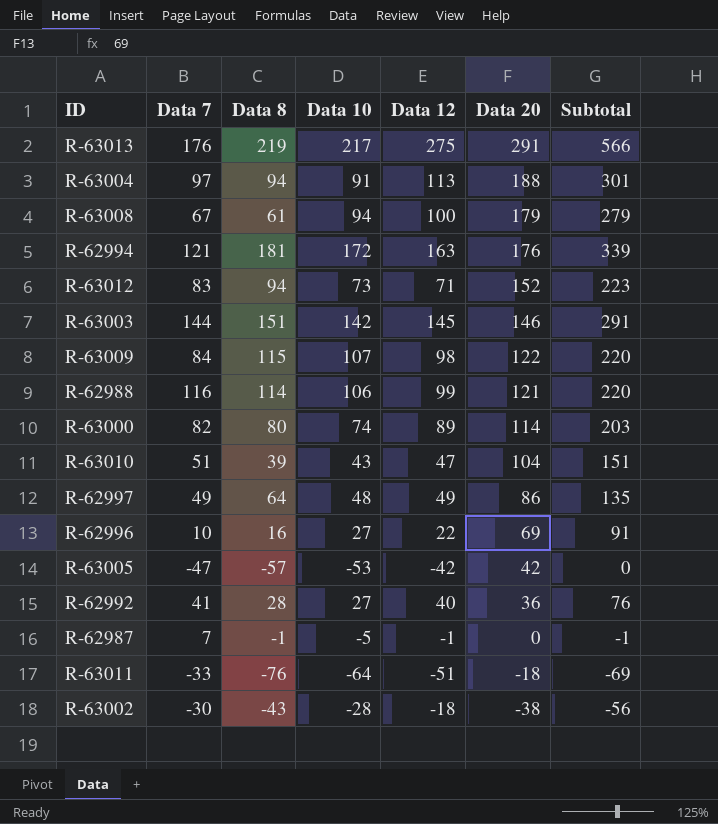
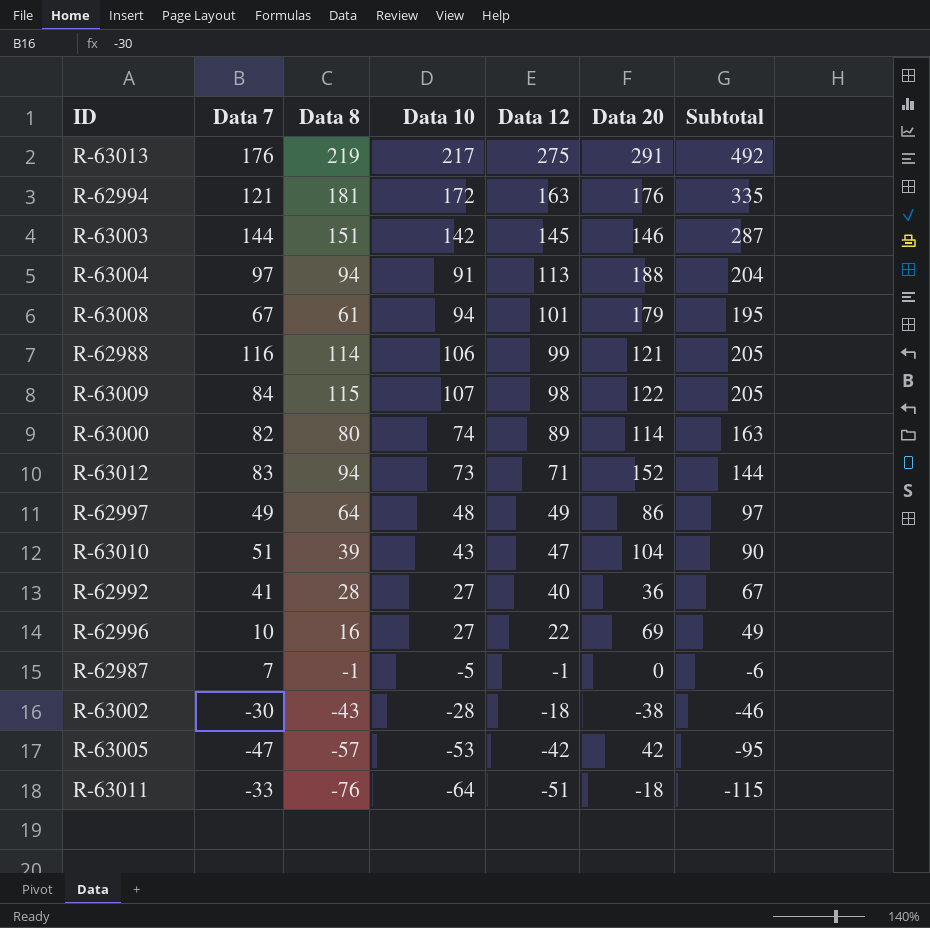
row order: Data 20 descending -> Data 12 descending
column Subtotal | formula: [Data 12] + [Data 20] -> [Data 10] + [Data 12]
R-63008 | Data 12: 100 -> 101

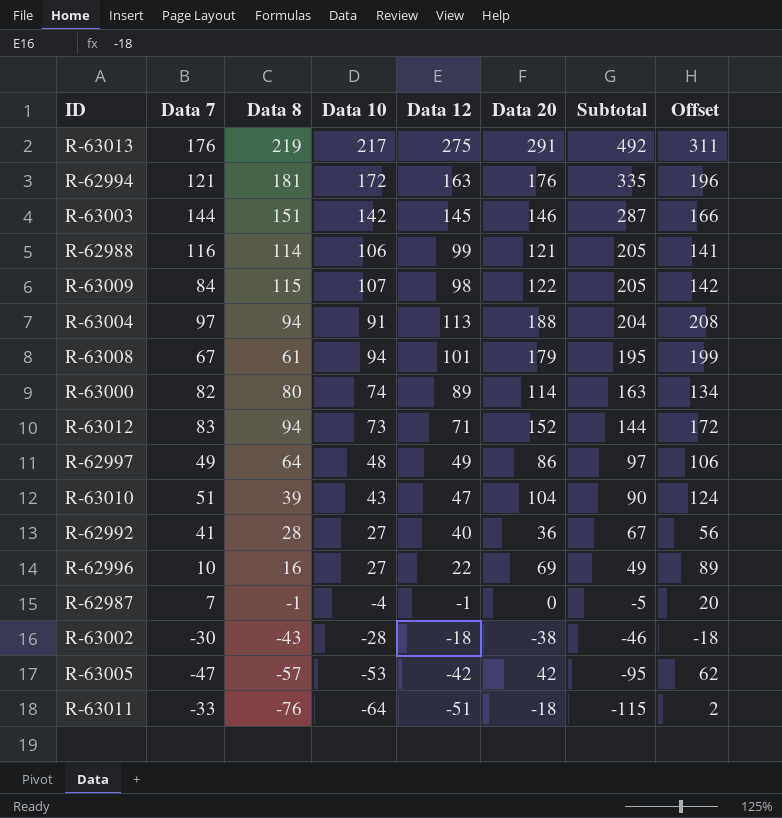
row order: Data 12 descending -> Subtotal descending
column Offset | formula: none -> [Data 20] + 20
R-62987 | Data 10: -5 -> -4
R-62987 | Subtotal: -6 -> -5

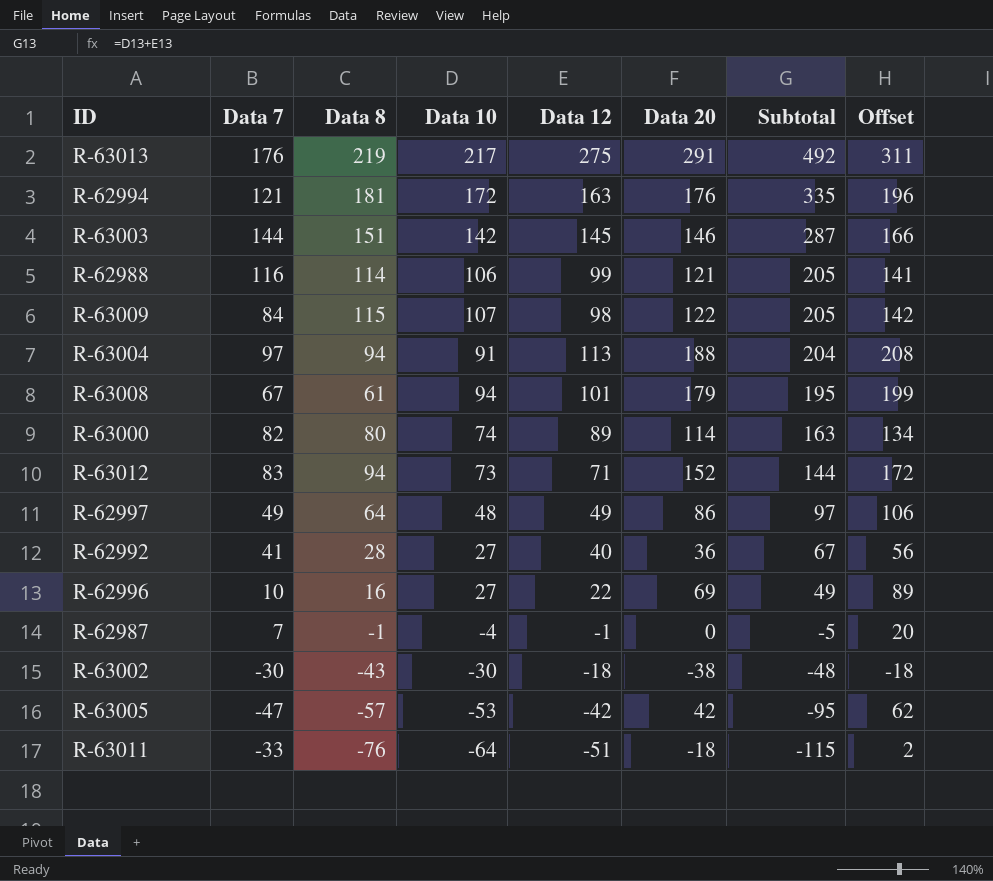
row R-63010: 51 | 39 | 43 | 47 | 104 | 90 | 124 -> none
R-63002 | Data 10: -28 -> -30
R-63002 | Subtotal: -46 -> -48

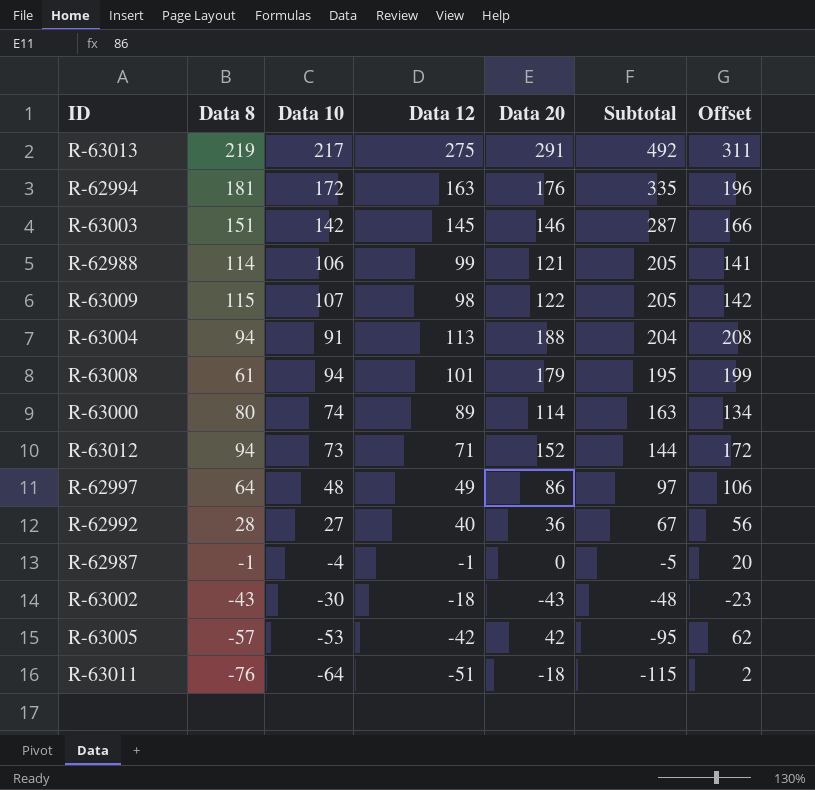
column Data 7 | position: 2 -> none
row R-62996: 10 | 16 | 27 | 22 | 69 | 49 | 89 -> none
R-63002 | Data 20: -38 -> -43
R-63002 | Offset: -18 -> -23

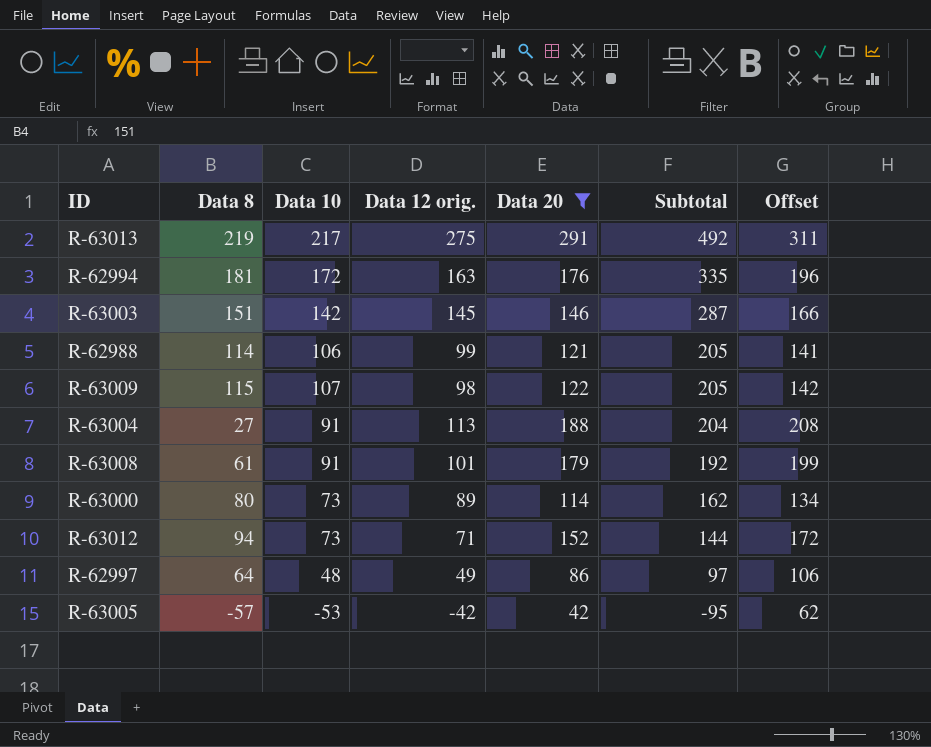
filter: none -> Data 20 >= 42
column name: Data 12 -> Data 12 orig.
R-63004 | Data 8: 94 -> 27
R-63008 | Data 10: 94 -> 91
R-63008 | Subtotal: 195 -> 192
R-63000 | Data 10: 74 -> 73
R-63000 | Subtotal: 163 -> 162

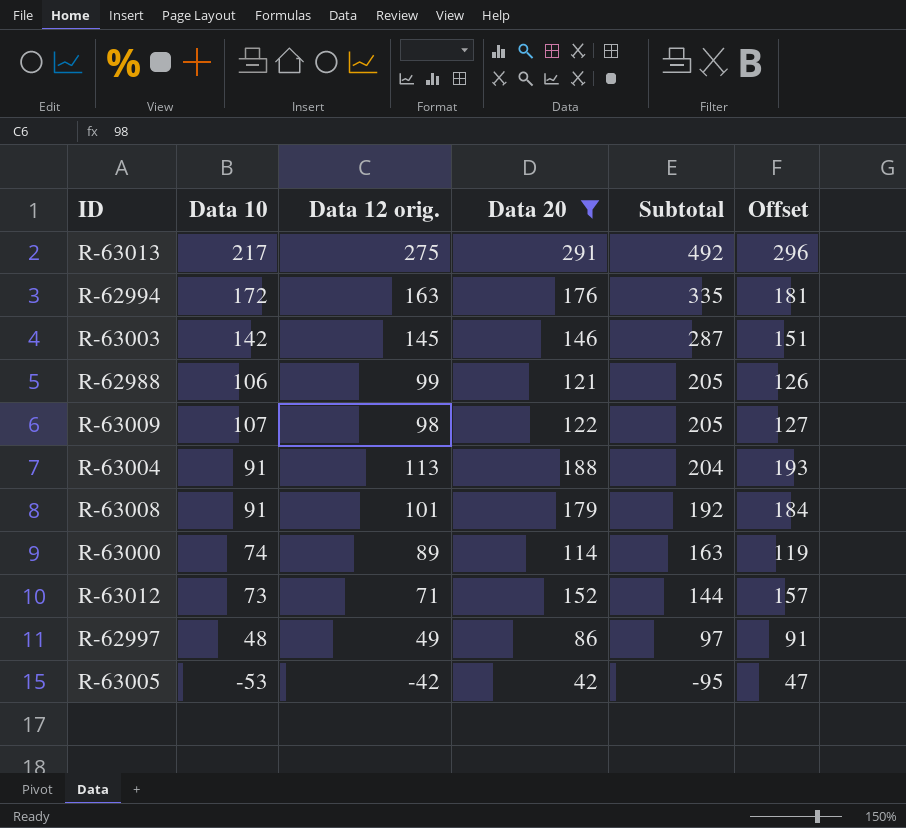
column Data 8 | position: 2 -> none
column Offset | formula: [Data 20] + 20 -> [Data 20] + 5
R-63000 | Data 10: 73 -> 74
R-63000 | Subtotal: 162 -> 163

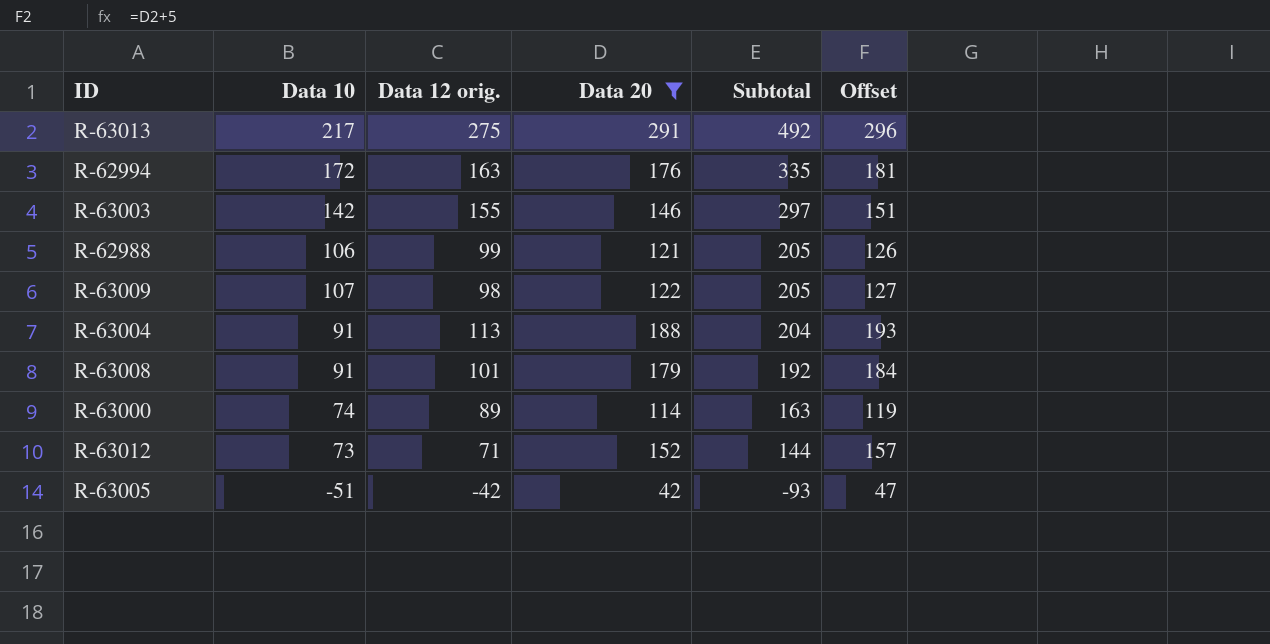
row R-62997: 48 | 49 | 86 | 97 | 91 -> none
R-63003 | Data 12 orig.: 145 -> 155
R-63003 | Subtotal: 287 -> 297
R-63005 | Data 10: -53 -> -51
R-63005 | Subtotal: -95 -> -93

